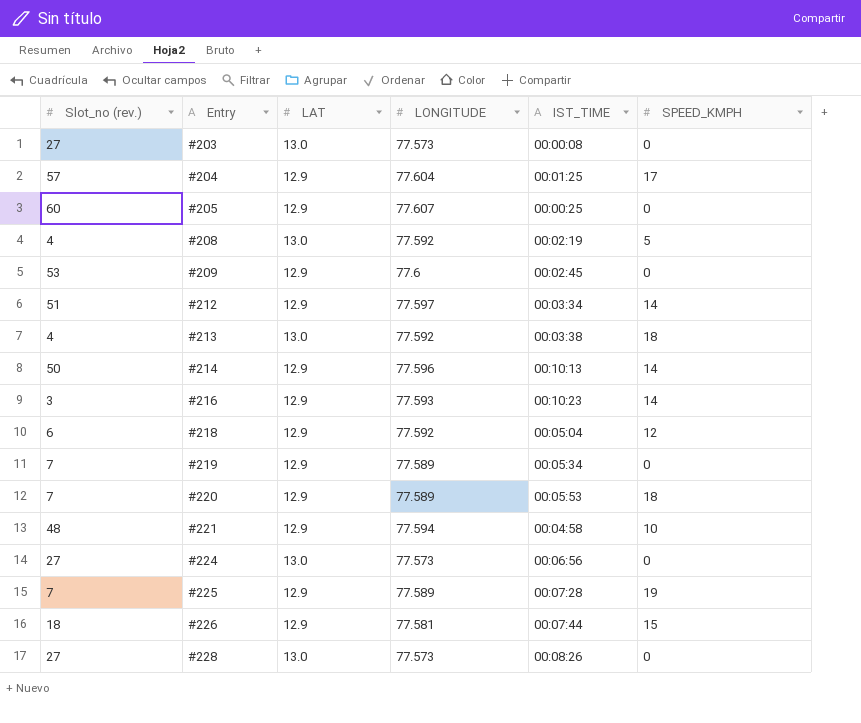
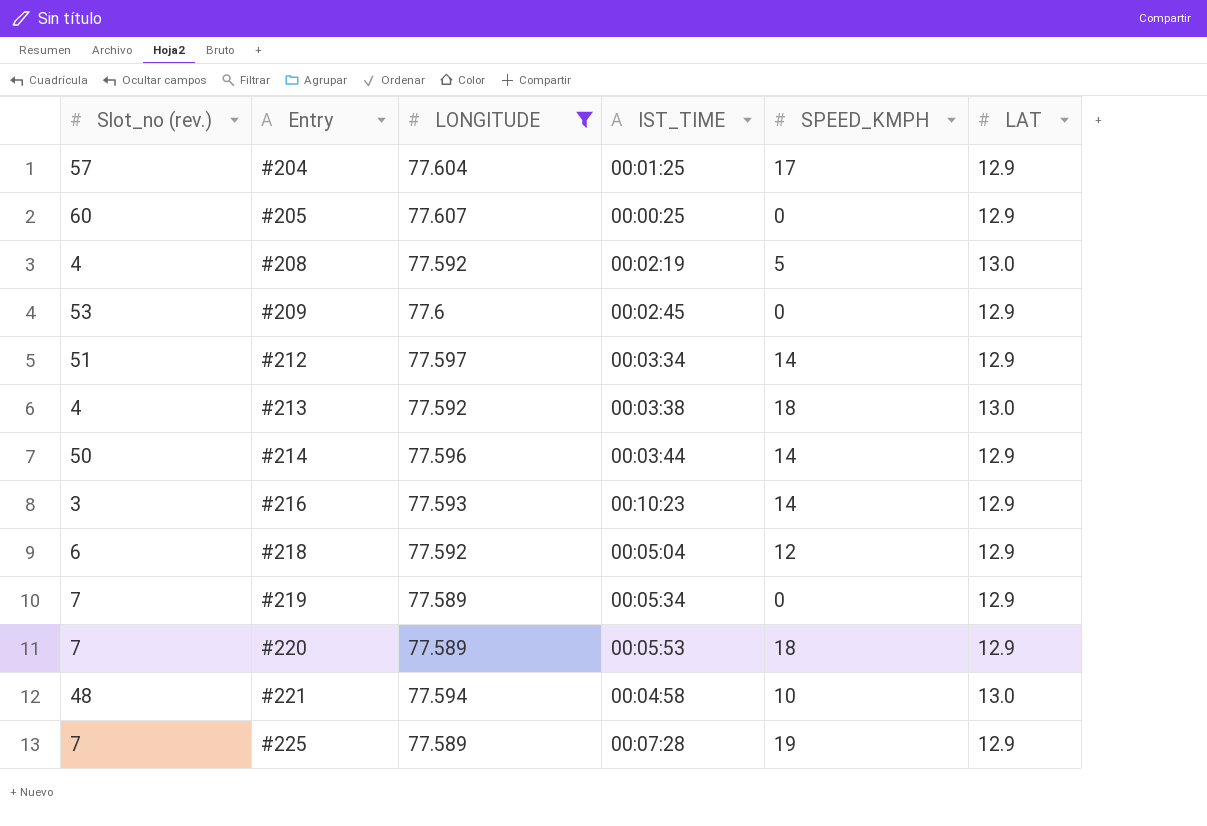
filter: none -> LONGITUDE >= 77.589
column LAT | position: 3 -> 6
#214 | IST_TIME: 00:10:13 -> 00:03:44
#221 | LAT: 12.9 -> 13.0

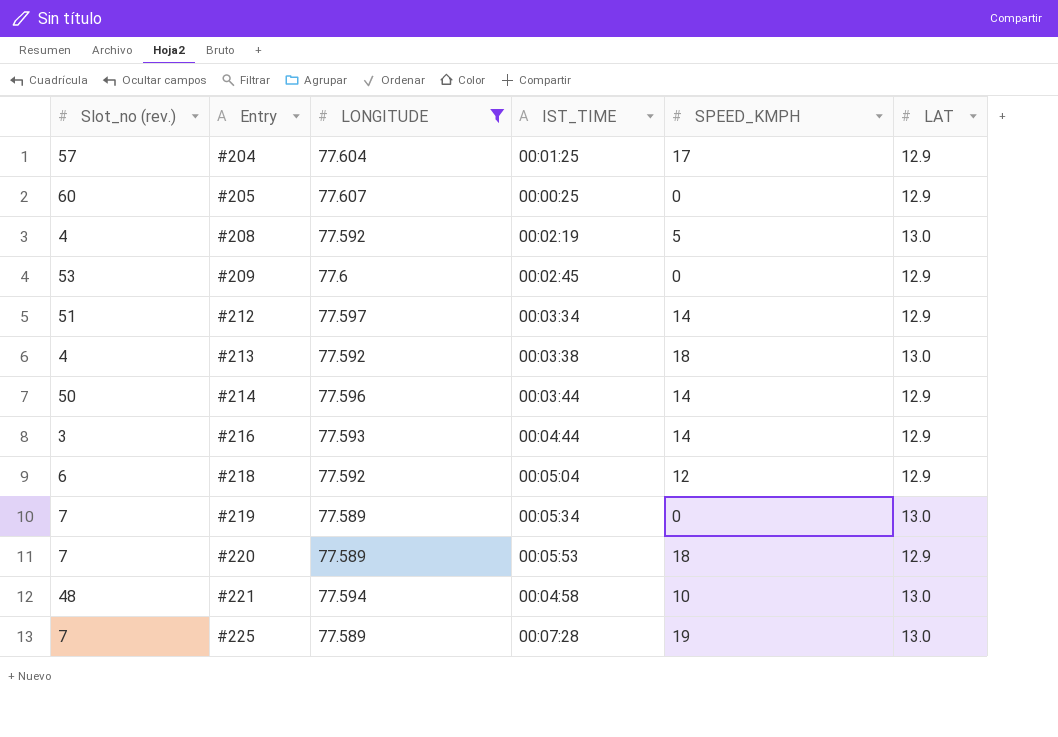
#216 | IST_TIME: 00:10:23 -> 00:04:44
#219 | LAT: 12.9 -> 13.0
#225 | LAT: 12.9 -> 13.0

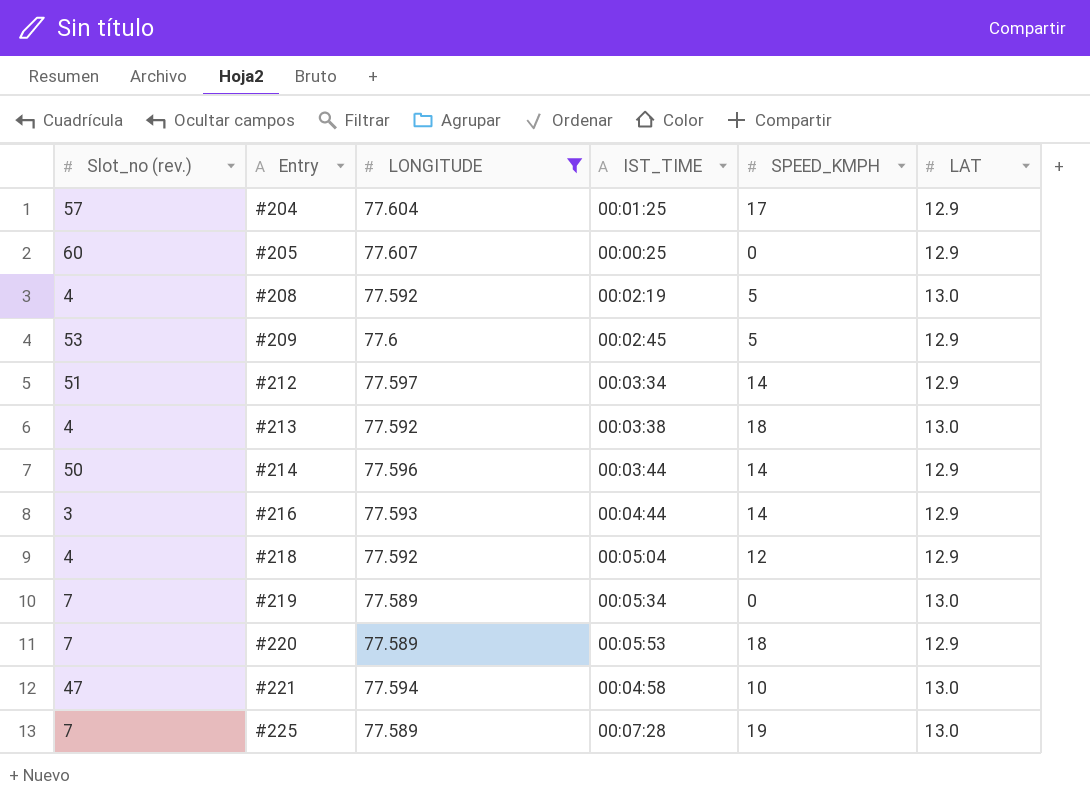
#209 | SPEED_KMPH: 0 -> 5
#218 | Slot_no (rev.): 6 -> 4
#221 | Slot_no (rev.): 48 -> 47

